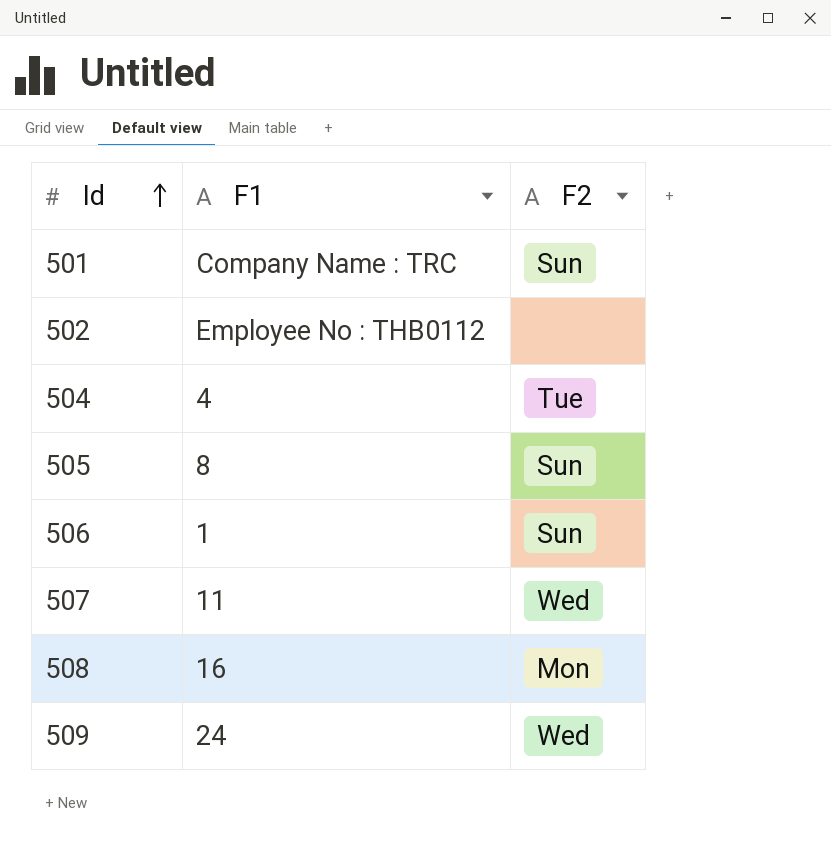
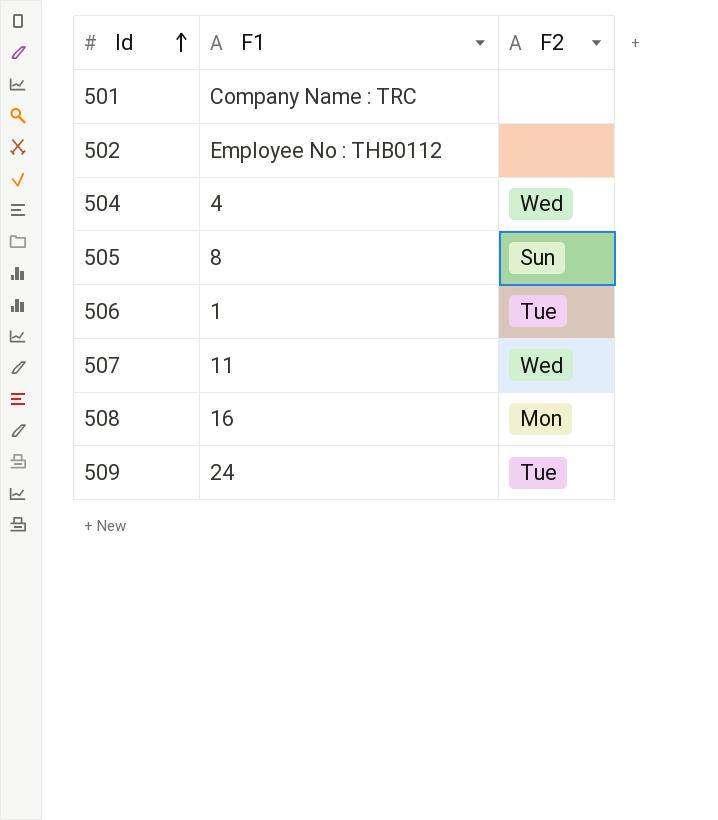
501 | F2: Sun -> none
504 | F2: Tue -> Wed
506 | F2: Sun -> Tue
509 | F2: Wed -> Tue

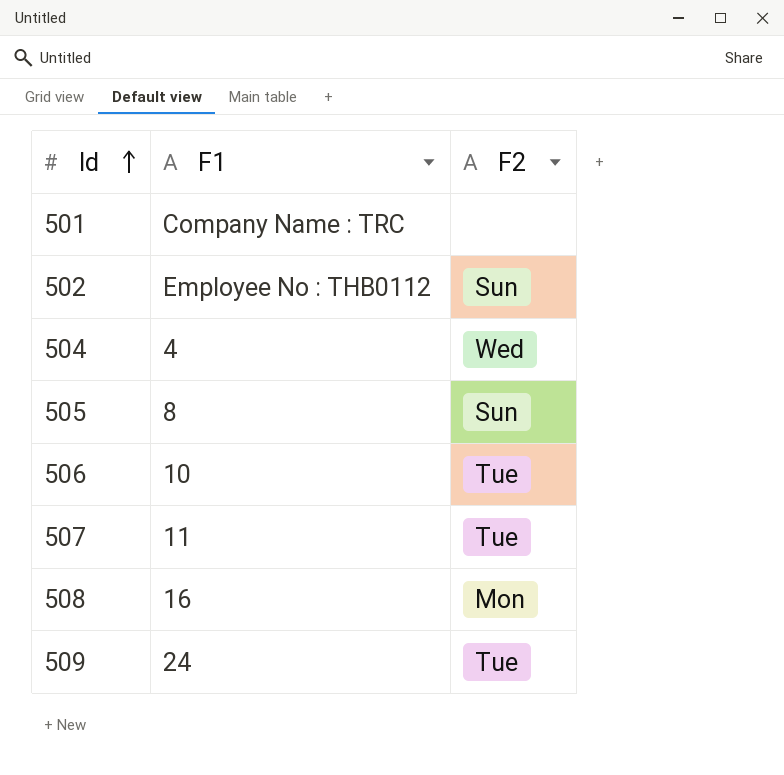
502 | F2: none -> Sun
506 | F1: 1 -> 10
507 | F2: Wed -> Tue

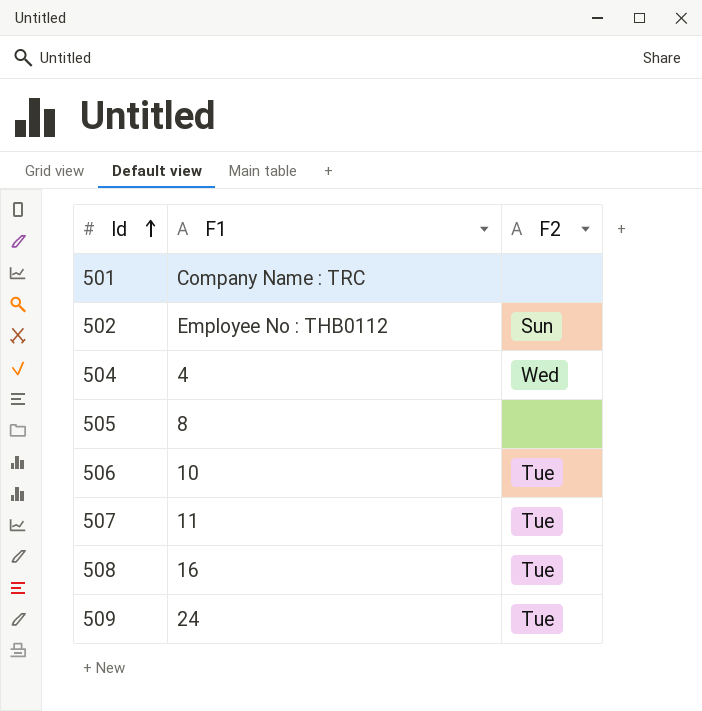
505 | F2: Sun -> none
508 | F2: Mon -> Tue

